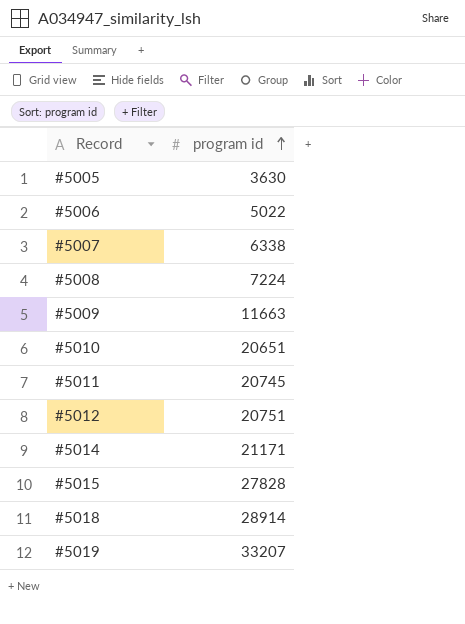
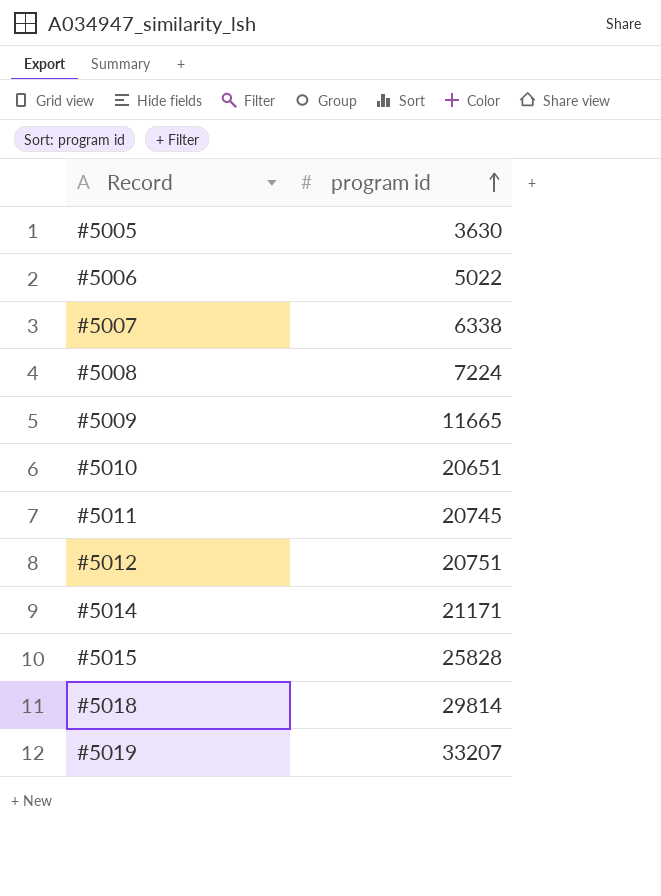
#5009 | program id: 11663 -> 11665
#5015 | program id: 27828 -> 25828
#5018 | program id: 28914 -> 29814

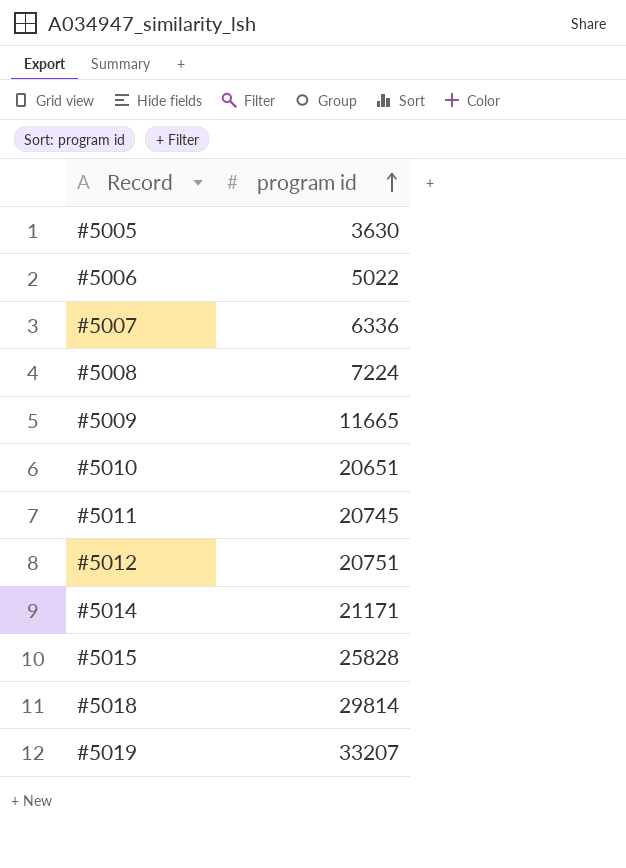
#5007 | program id: 6338 -> 6336

